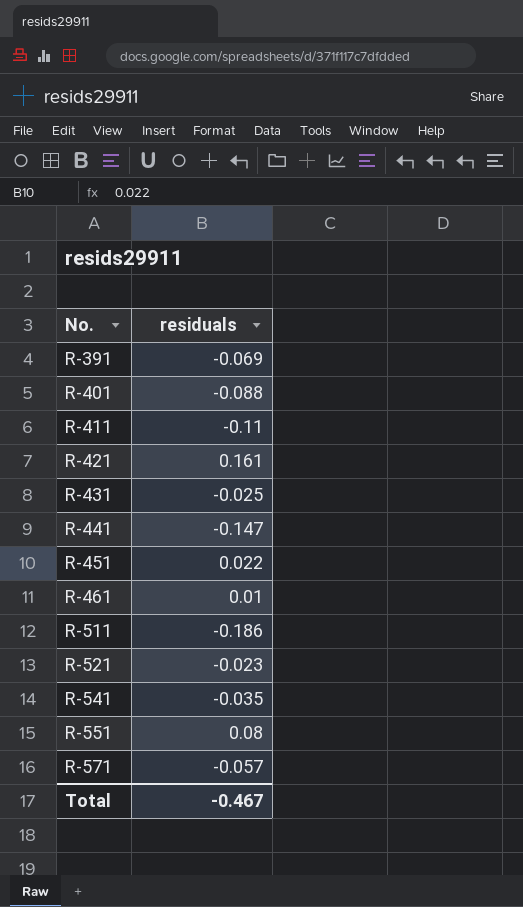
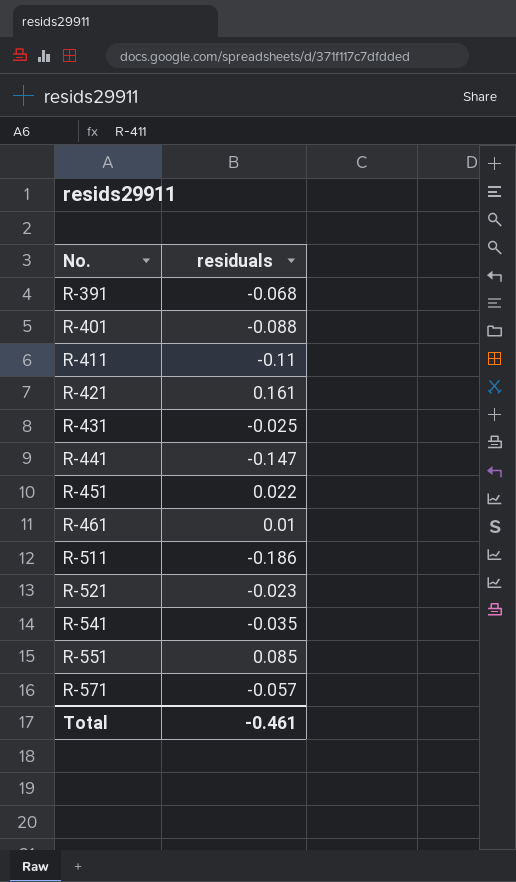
R-391 | residuals: -0.069 -> -0.068
R-551 | residuals: 0.08 -> 0.085
Total | residuals: -0.467 -> -0.461

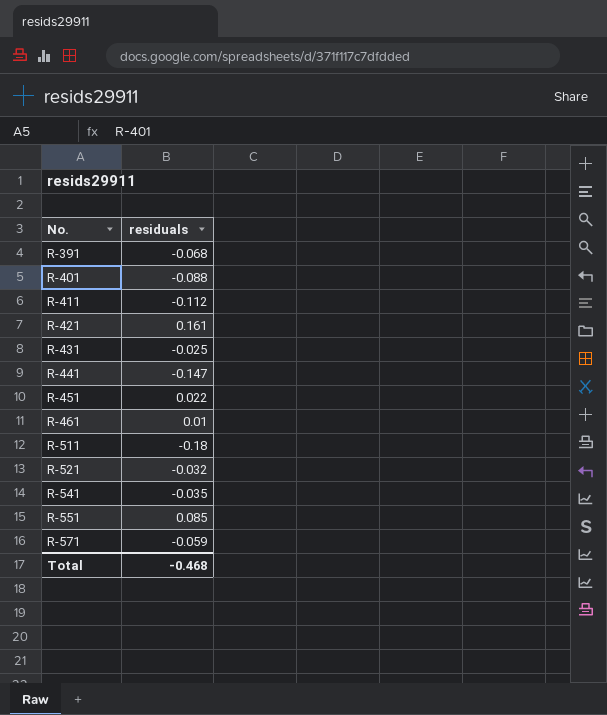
R-411 | residuals: -0.11 -> -0.112
R-511 | residuals: -0.186 -> -0.18
R-521 | residuals: -0.023 -> -0.032
R-571 | residuals: -0.057 -> -0.059
Total | residuals: -0.461 -> -0.468

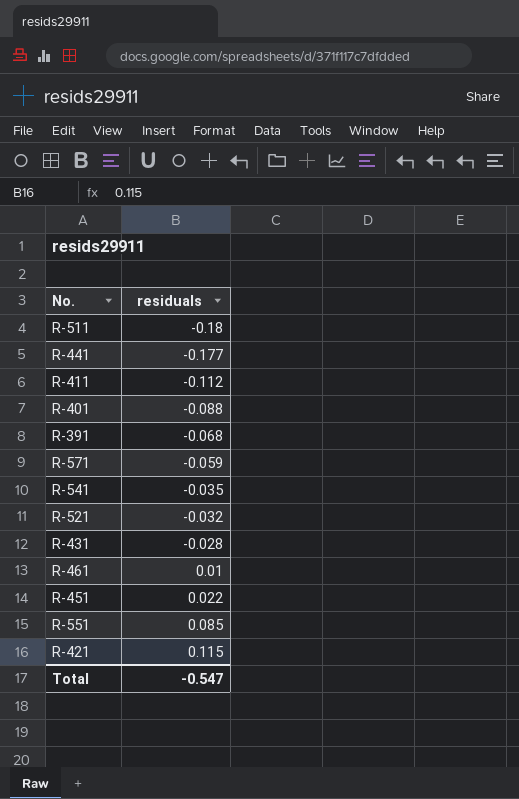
row order: No. ascending -> residuals ascending
R-441 | residuals: -0.147 -> -0.177
R-431 | residuals: -0.025 -> -0.028
R-421 | residuals: 0.161 -> 0.115
Total | residuals: -0.468 -> -0.547

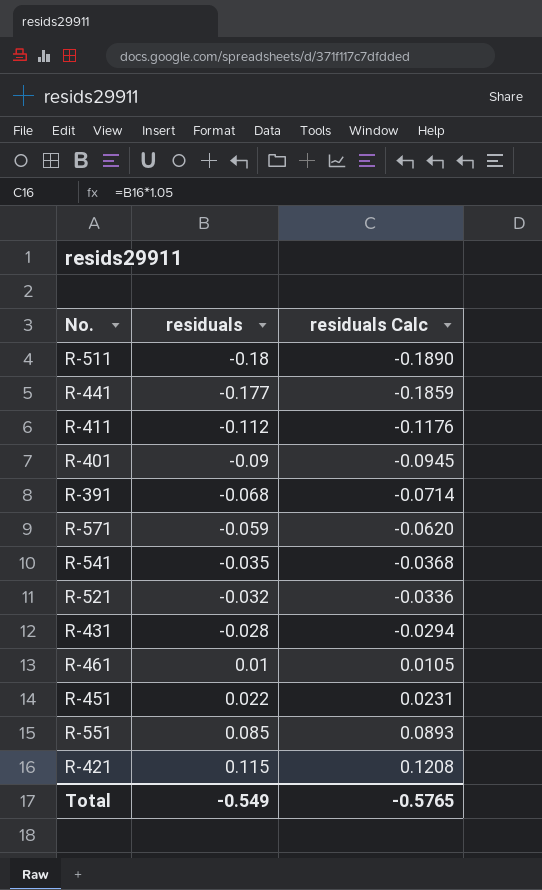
column residuals Calc | formula: none -> [residuals] * 1.05
R-401 | residuals: -0.088 -> -0.09
Total | residuals: -0.547 -> -0.549

